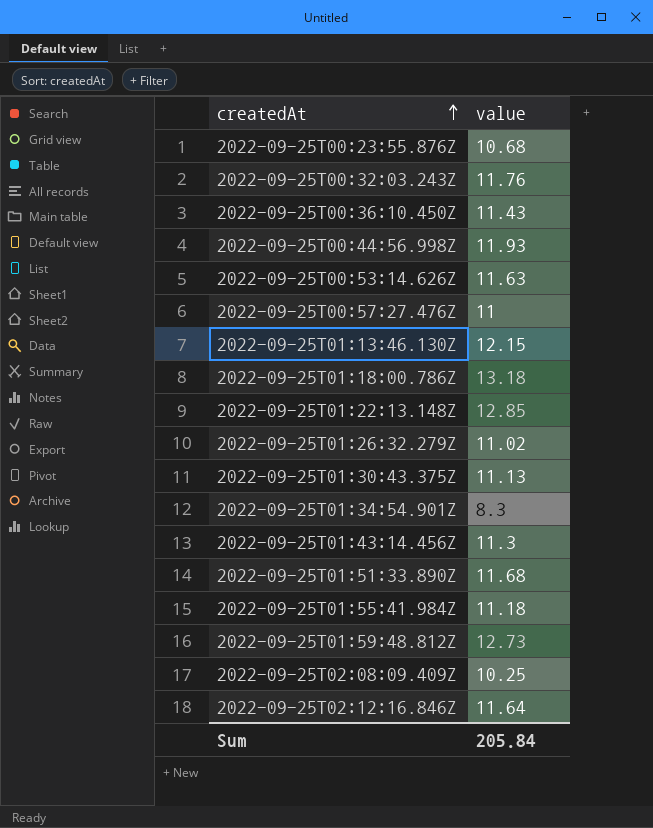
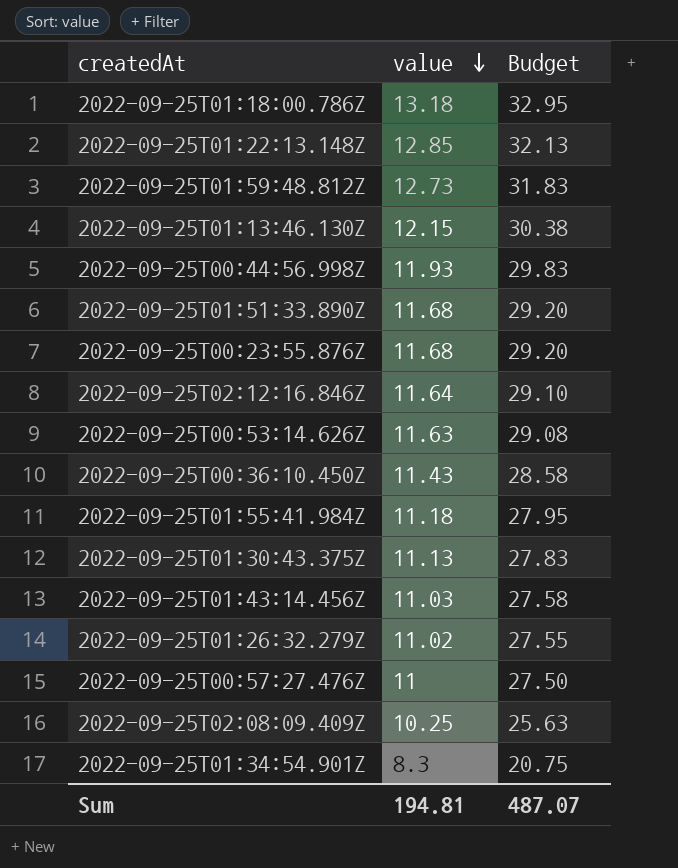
row order: createdAt ascending -> value descending
column Budget | formula: none -> [value] * 2.5
row 2022-09-25T00:32:03.243Z: 11.76 -> none
2022-09-25T00:23:55.876Z | value: 10.68 -> 11.68
2022-09-25T01:43:14.456Z | value: 11.3 -> 11.03
Sum | value: 205.84 -> 194.81

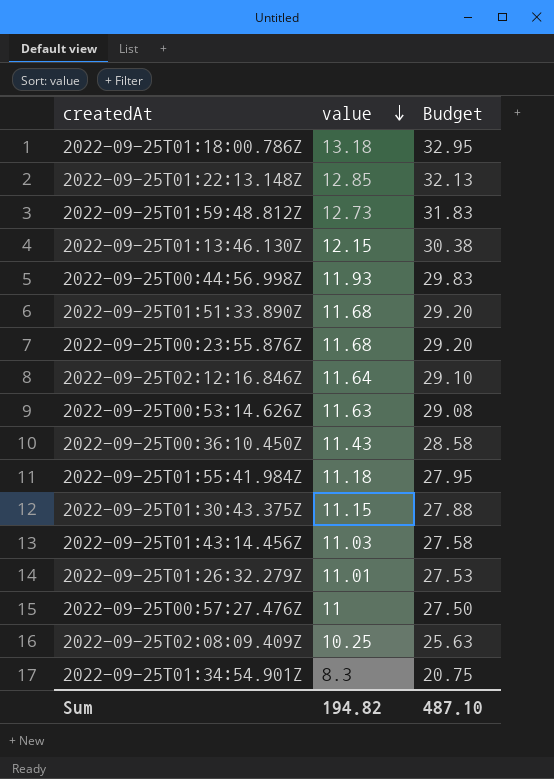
2022-09-25T01:30:43.375Z | value: 11.13 -> 11.15
2022-09-25T01:30:43.375Z | Budget: 27.83 -> 27.88
2022-09-25T01:26:32.279Z | value: 11.02 -> 11.01
2022-09-25T01:26:32.279Z | Budget: 27.55 -> 27.53
Sum | value: 194.81 -> 194.82
Sum | Budget: 487.07 -> 487.10

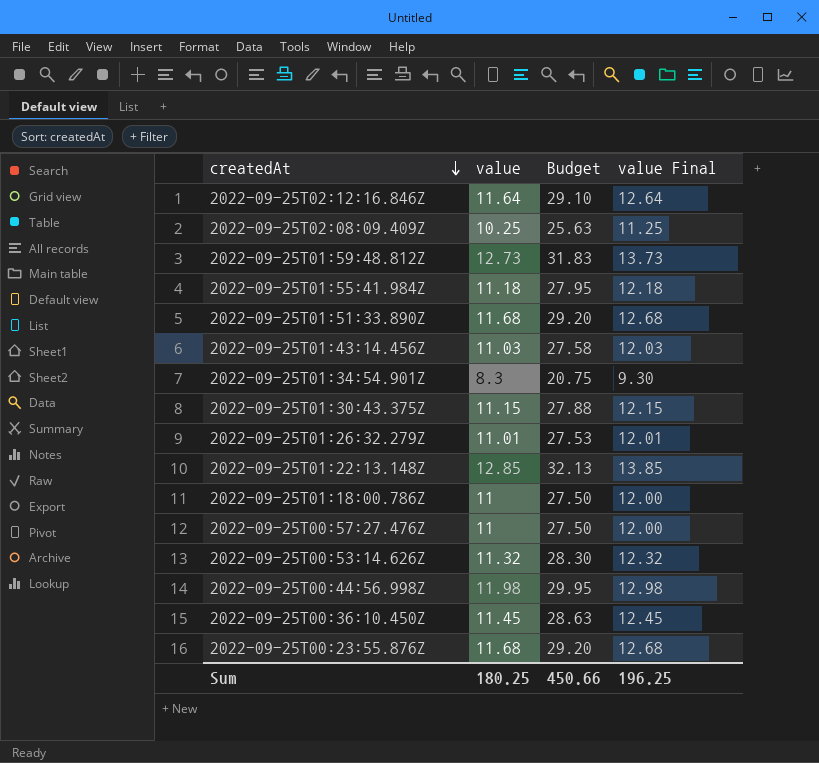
row order: value descending -> createdAt descending
column value Final | formula: none -> [value] + 1
row 2022-09-25T01:13:46.130Z: 12.15 | 30.38 -> none
2022-09-25T01:18:00.786Z | value: 13.18 -> 11
2022-09-25T01:18:00.786Z | Budget: 32.95 -> 27.50
2022-09-25T00:53:14.626Z | value: 11.63 -> 11.32
2022-09-25T00:53:14.626Z | Budget: 29.08 -> 28.30
2022-09-25T00:44:56.998Z | value: 11.93 -> 11.98
2022-09-25T00:44:56.998Z | Budget: 29.83 -> 29.95
2022-09-25T00:36:10.450Z | value: 11.43 -> 11.45
2022-09-25T00:36:10.450Z | Budget: 28.58 -> 28.63
Sum | value: 194.82 -> 180.25
Sum | Budget: 487.10 -> 450.66

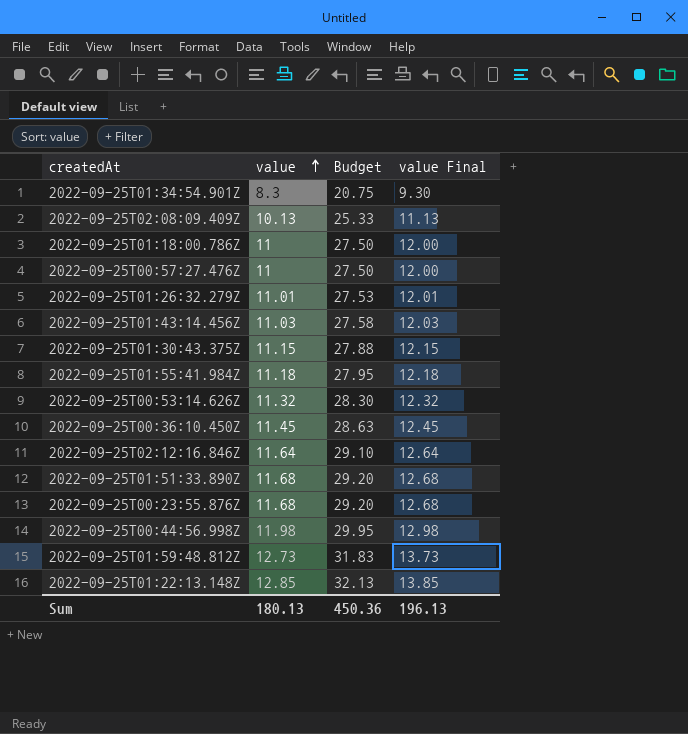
row order: createdAt descending -> value ascending
2022-09-25T02:08:09.409Z | value: 10.25 -> 10.13
2022-09-25T02:08:09.409Z | Budget: 25.63 -> 25.33
2022-09-25T02:08:09.409Z | value Final: 11.25 -> 11.13
Sum | value: 180.25 -> 180.13
Sum | Budget: 450.66 -> 450.36
Sum | value Final: 196.25 -> 196.13

